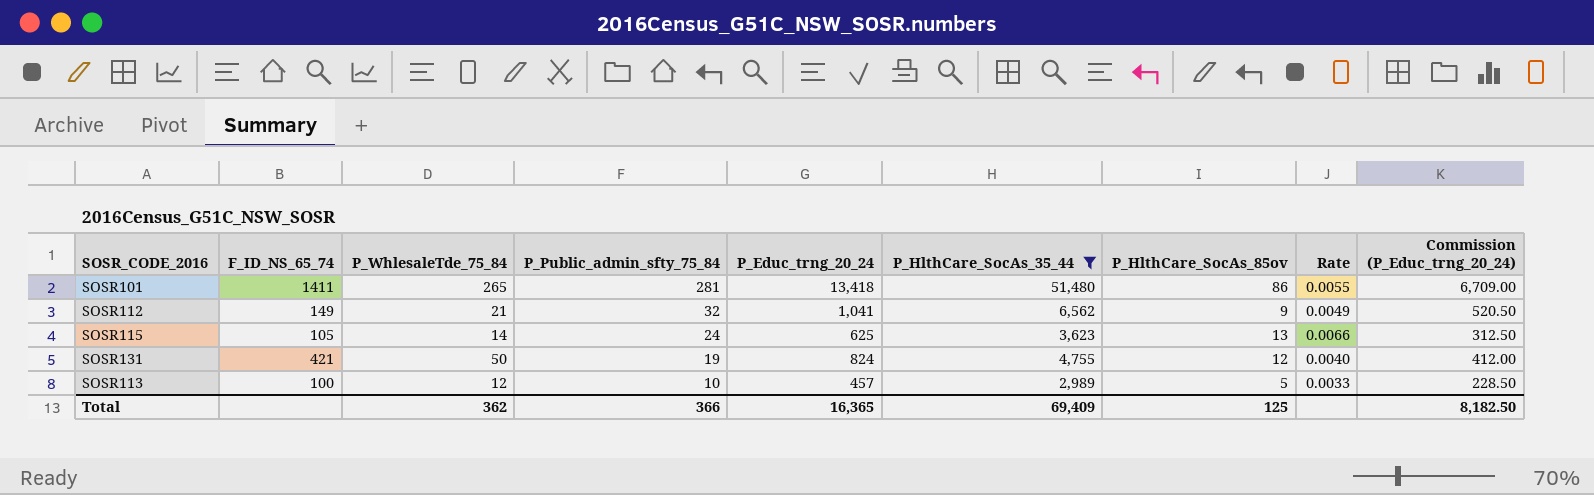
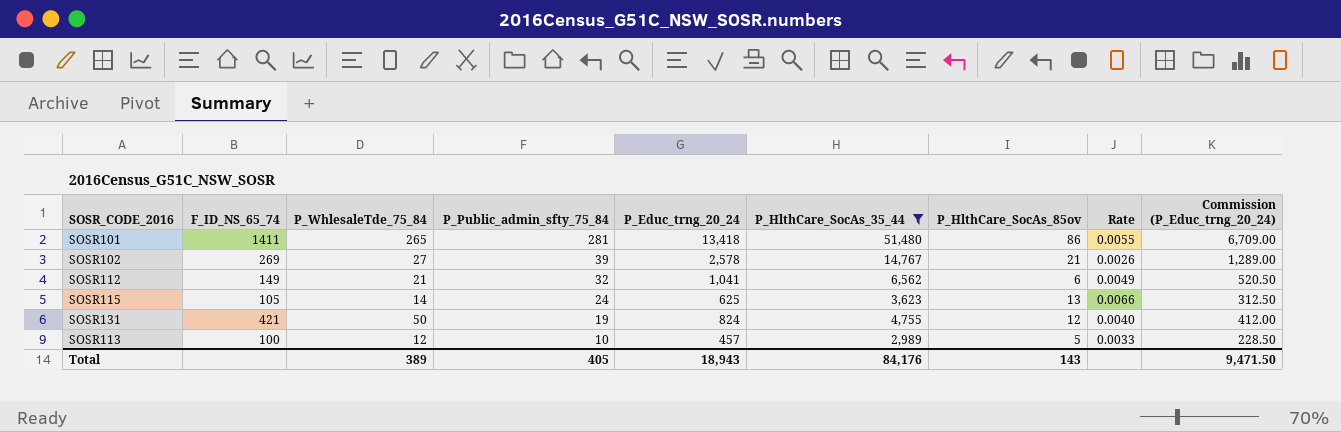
row SOSR102: none -> 269 | 27 | 39 | 2,578 | 14,767 | 21 | 0.0026 | 1,289.00
SOSR112 | P_HlthCare_SocAs_85ov: 9 -> 6
Total | P_WhlesaleTde_75_84: 362 -> 389
Total | P_Public_admin_sfty_75_84: 366 -> 405
Total | P_Educ_trng_20_24: 16,365 -> 18,943
Total | P_HlthCare_SocAs_35_44: 69,409 -> 84,176
Total | P_HlthCare_SocAs_85ov: 125 -> 143
Total | Commission (P_Educ_trng_20_24): 8,182.50 -> 9,471.50

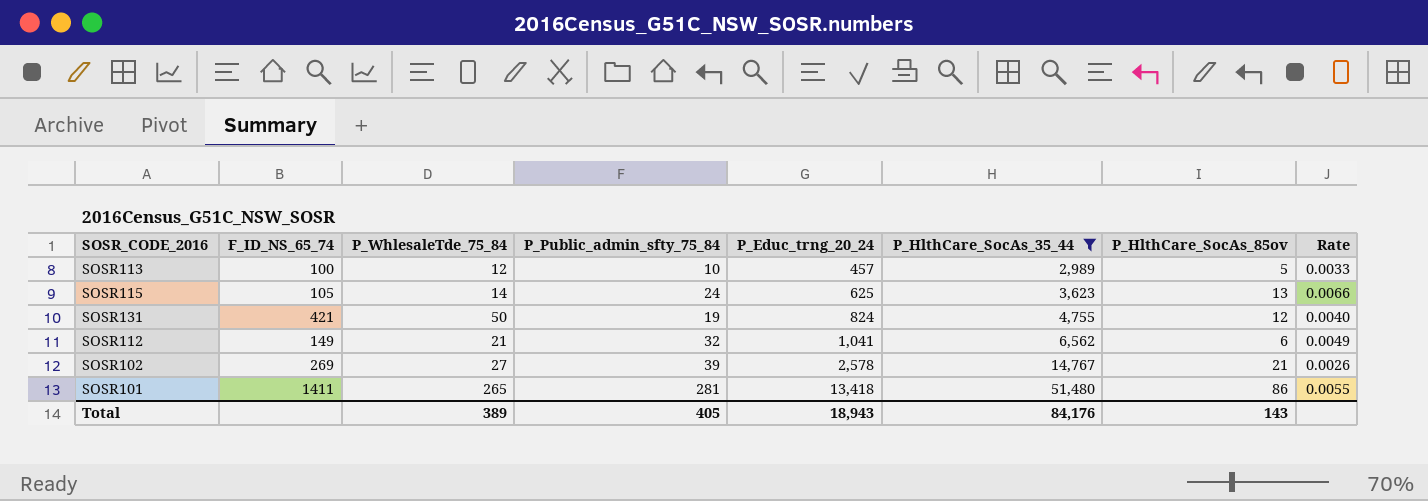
row order: P_Public_admin_sfty_75_84 descending -> P_Educ_trng_20_24 ascending
column Commission (P_Educ_trng_20_24) | formula: [P_Educ_trng_20_24] * 0.5 -> none

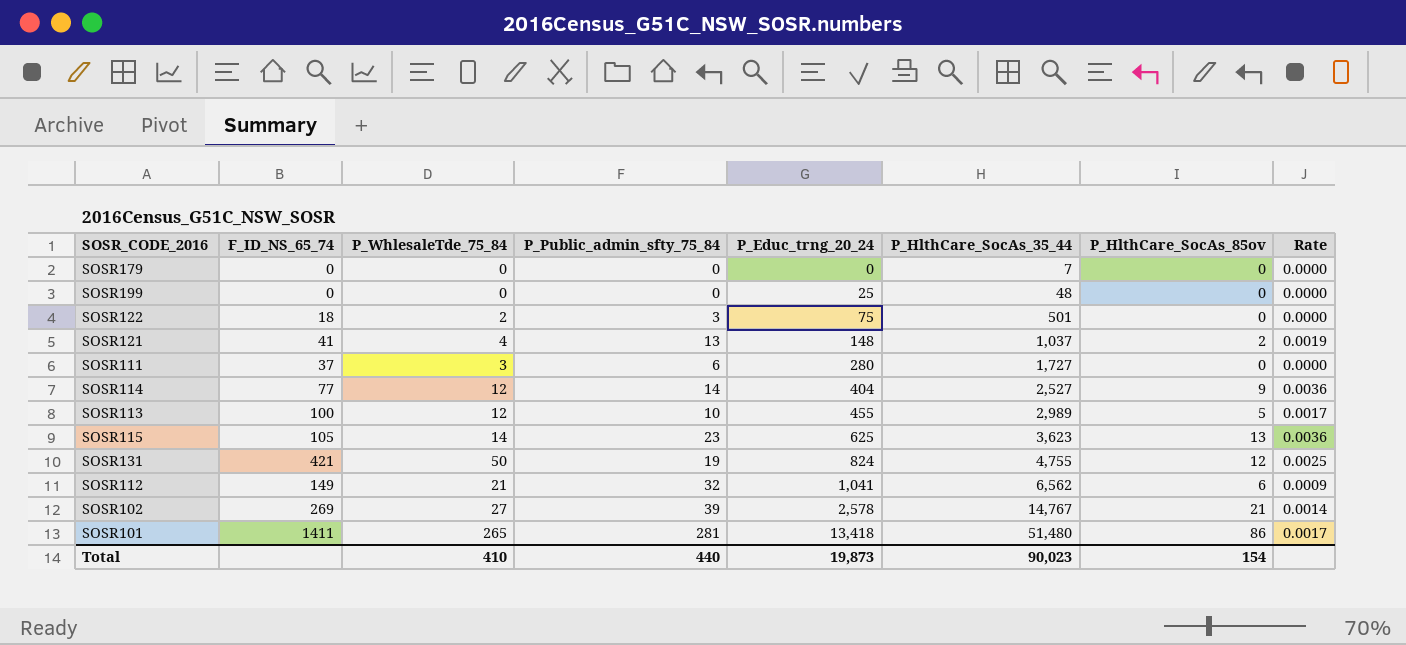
filter: P_HlthCare_SocAs_35_44 >= 2,989 -> none
column Rate | formula: [P_Public_admin_sfty_75_84] / [P_HlthCare_SocAs_35_44] -> [P_HlthCare_SocAs_85ov] / [P_HlthCare_SocAs_35_44]
SOSR113 | P_Educ_trng_20_24: 457 -> 455
SOSR115 | P_Public_admin_sfty_75_84: 24 -> 23
Total | P_WhlesaleTde_75_84: 389 -> 410
Total | P_Public_admin_sfty_75_84: 405 -> 440
Total | P_Educ_trng_20_24: 18,943 -> 19,873
Total | P_HlthCare_SocAs_35_44: 84,176 -> 90,023
Total | P_HlthCare_SocAs_85ov: 143 -> 154

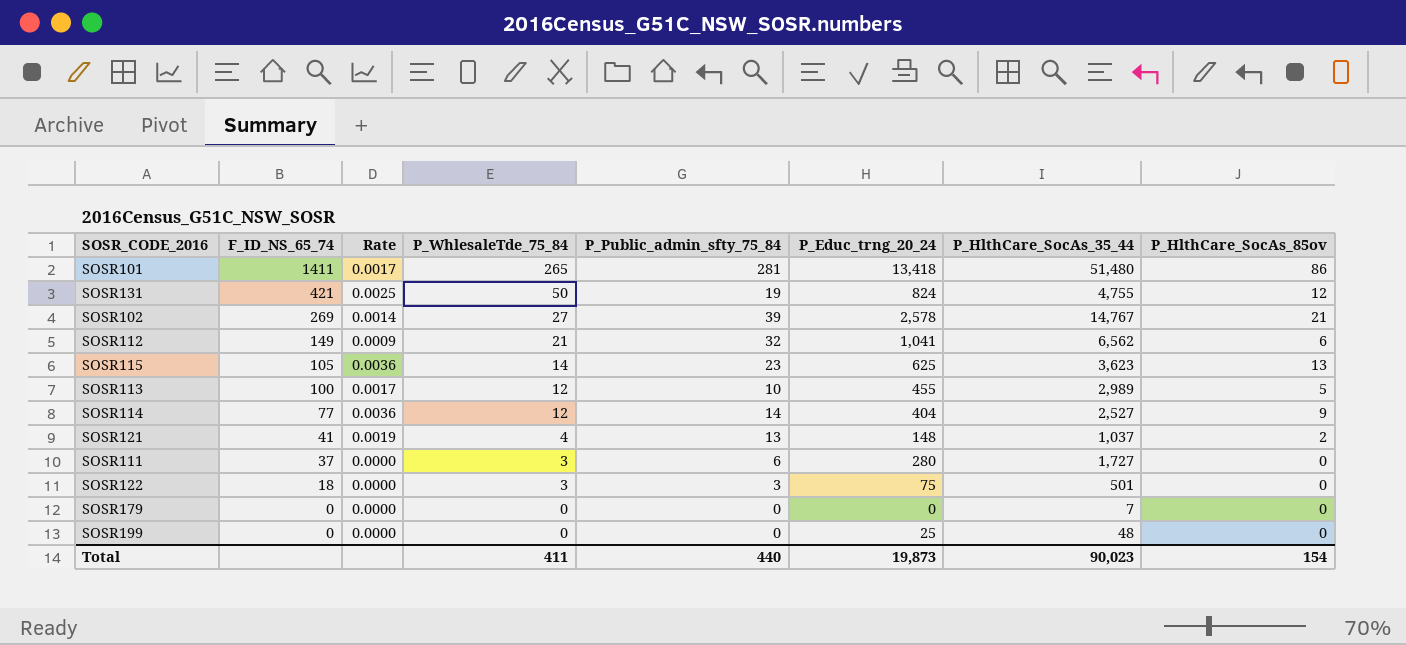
row order: P_Educ_trng_20_24 ascending -> F_ID_NS_65_74 descending
column Rate | position: 8 -> 3
SOSR122 | P_WhlesaleTde_75_84: 2 -> 3
Total | P_WhlesaleTde_75_84: 410 -> 411

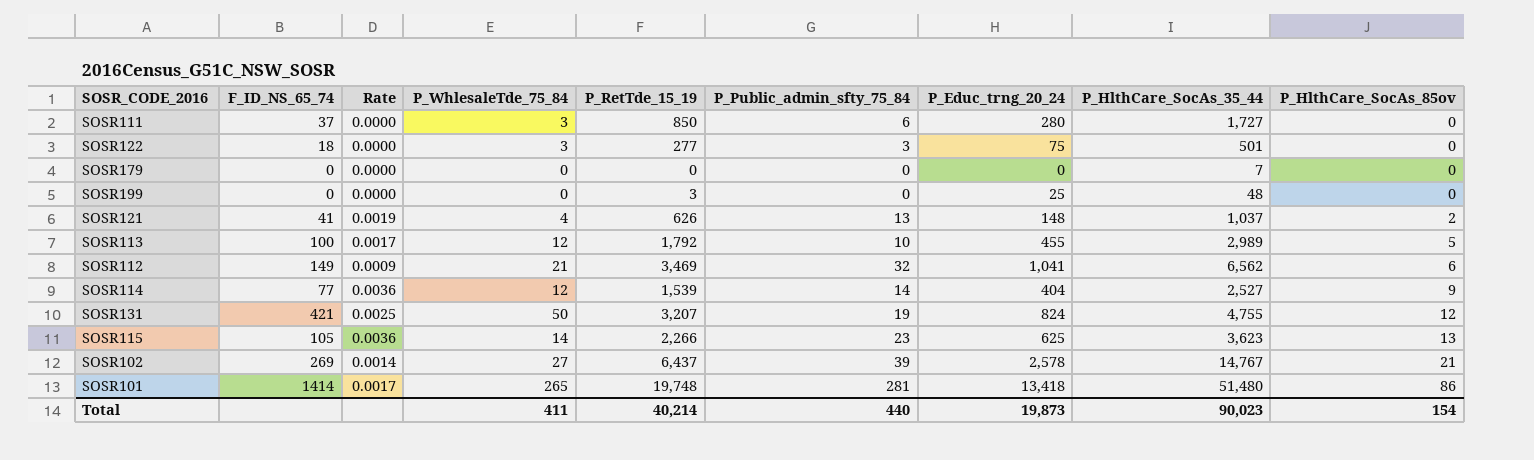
row order: F_ID_NS_65_74 descending -> P_HlthCare_SocAs_85ov ascending
column P_RetTde_15_19 | position: none -> 5
SOSR101 | F_ID_NS_65_74: 1411 -> 1414

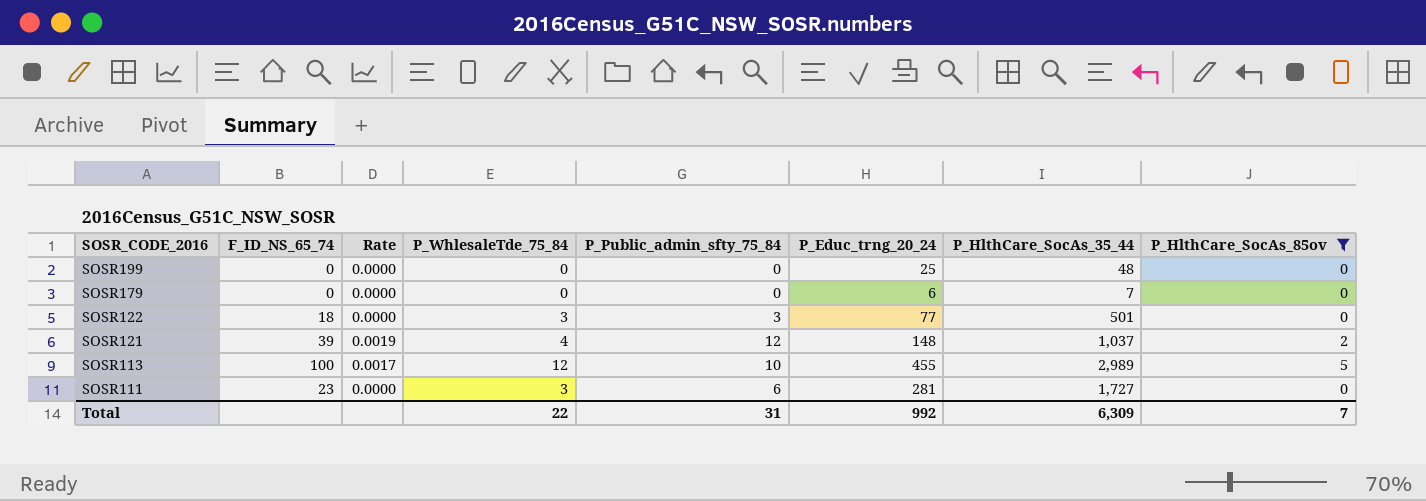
filter: none -> P_HlthCare_SocAs_85ov <= 5
row order: P_HlthCare_SocAs_85ov ascending -> SOSR_CODE_2016 descending
column P_RetTde_15_19 | position: 5 -> none
SOSR179 | P_Educ_trng_20_24: 0 -> 6
SOSR122 | P_Educ_trng_20_24: 75 -> 77
SOSR121 | F_ID_NS_65_74: 41 -> 39
SOSR121 | P_Public_admin_sfty_75_84: 13 -> 12
SOSR111 | F_ID_NS_65_74: 37 -> 23
SOSR111 | P_Educ_trng_20_24: 280 -> 281
Total | P_WhlesaleTde_75_84: 411 -> 22
Total | P_Public_admin_sfty_75_84: 440 -> 31
Total | P_Educ_trng_20_24: 19,873 -> 992
Total | P_HlthCare_SocAs_35_44: 90,023 -> 6,309
Total | P_HlthCare_SocAs_85ov: 154 -> 7

